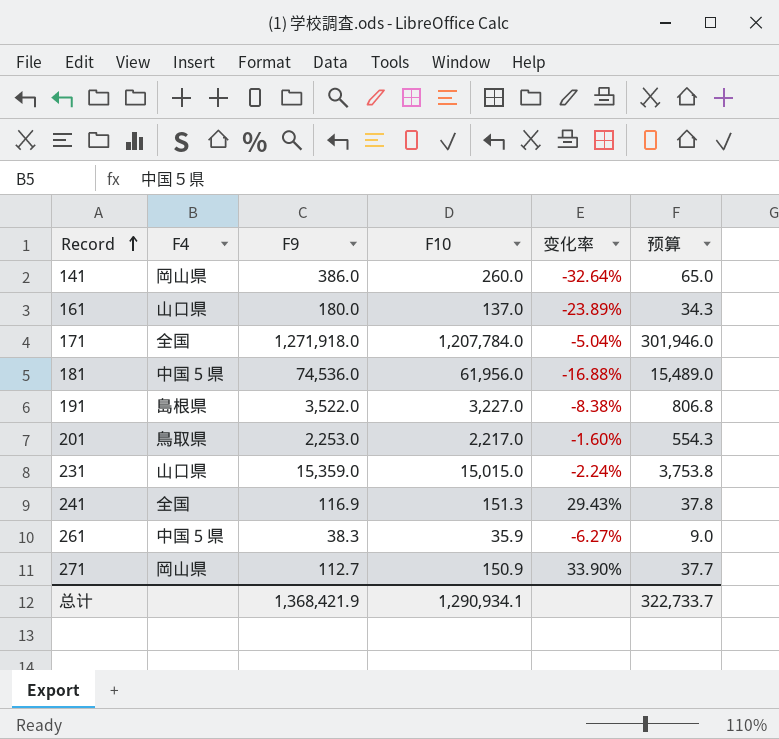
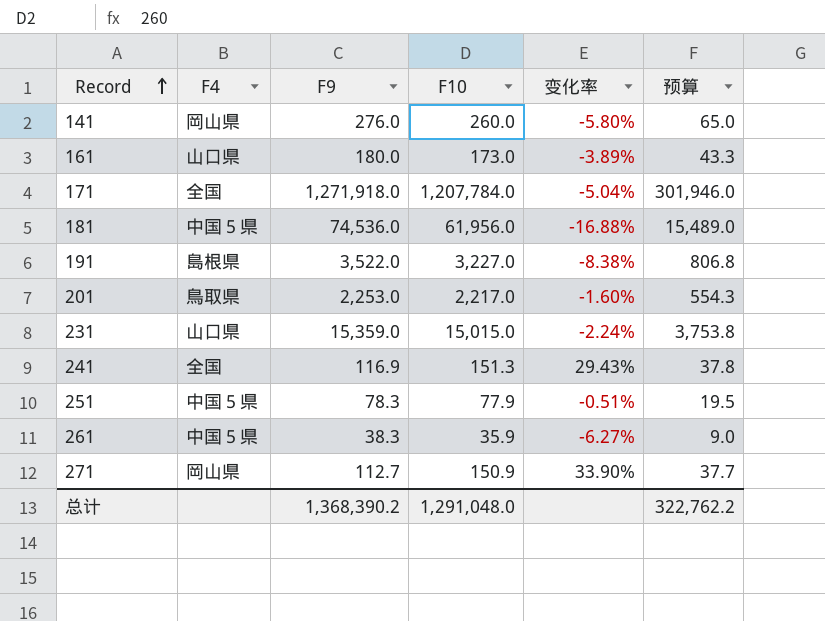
141 | F9: 386.0 -> 276.0
141 | 变化率: -32.64% -> -5.80%
161 | F10: 137.0 -> 173.0
161 | 变化率: -23.89% -> -3.89%
161 | 预算: 34.3 -> 43.3
row 251: none -> 中国５県 | 78.3 | 77.9 | -0.51% | 19.5
总计 | F9: 1,368,421.9 -> 1,368,390.2
总计 | F10: 1,290,934.1 -> 1,291,048.0
总计 | 预算: 322,733.7 -> 322,762.2

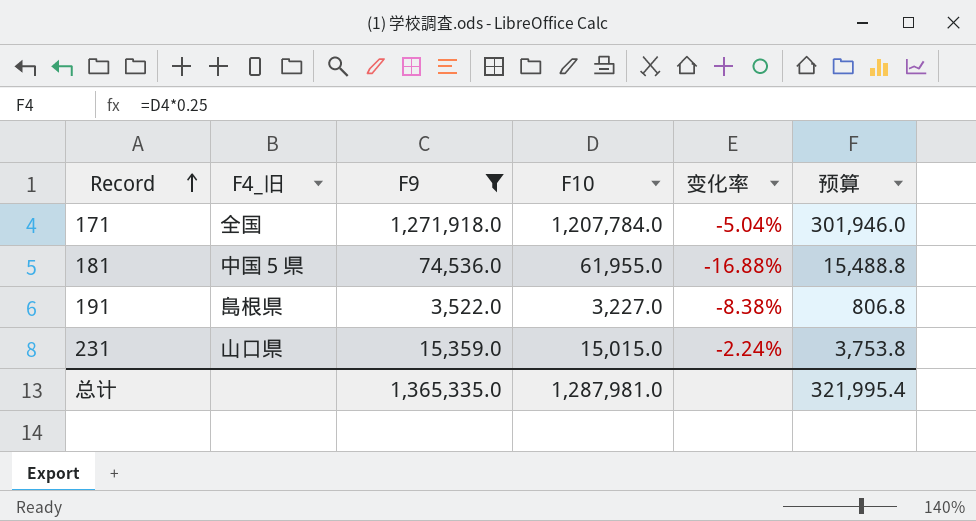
filter: none -> F9 >= 3,522.0
column name: F4 -> F4_旧
181 | F10: 61,956.0 -> 61,955.0
181 | 预算: 15,489.0 -> 15,488.8
总计 | F9: 1,368,390.2 -> 1,365,335.0
总计 | F10: 1,291,048.0 -> 1,287,981.0
总计 | 预算: 322,762.2 -> 321,995.4

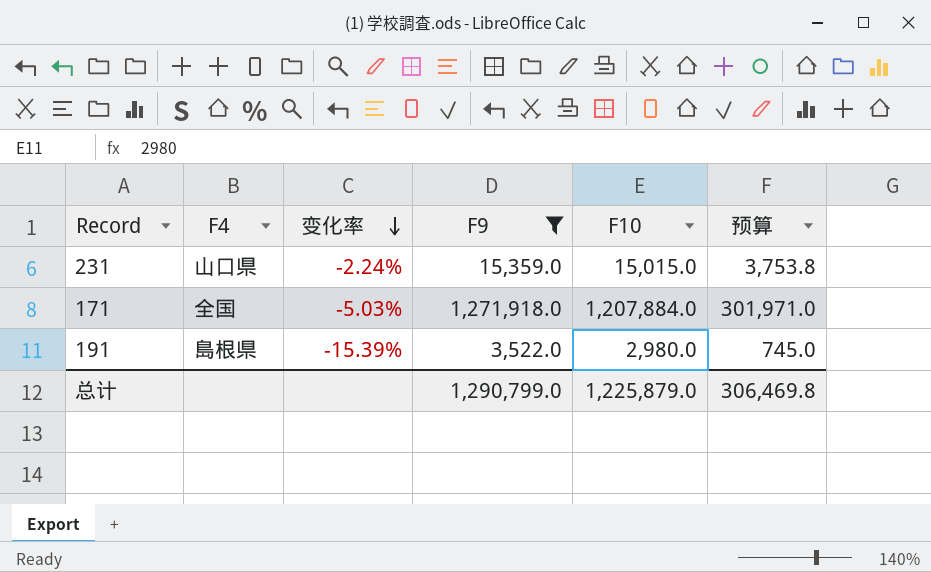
row order: Record ascending -> 变化率 descending
column name: F4_旧 -> F4
column 变化率 | position: 5 -> 3
row 181: 中国５県 | 74,536.0 | 61,955.0 | -16.88% | 15,488.8 -> none
171 | 变化率: -5.04% -> -5.03%
171 | F10: 1,207,784.0 -> 1,207,884.0
171 | 预算: 301,946.0 -> 301,971.0
191 | 变化率: -8.38% -> -15.39%
191 | F10: 3,227.0 -> 2,980.0
191 | 预算: 806.8 -> 745.0
总计 | F9: 1,365,335.0 -> 1,290,799.0
总计 | F10: 1,287,981.0 -> 1,225,879.0
总计 | 预算: 321,995.4 -> 306,469.8

